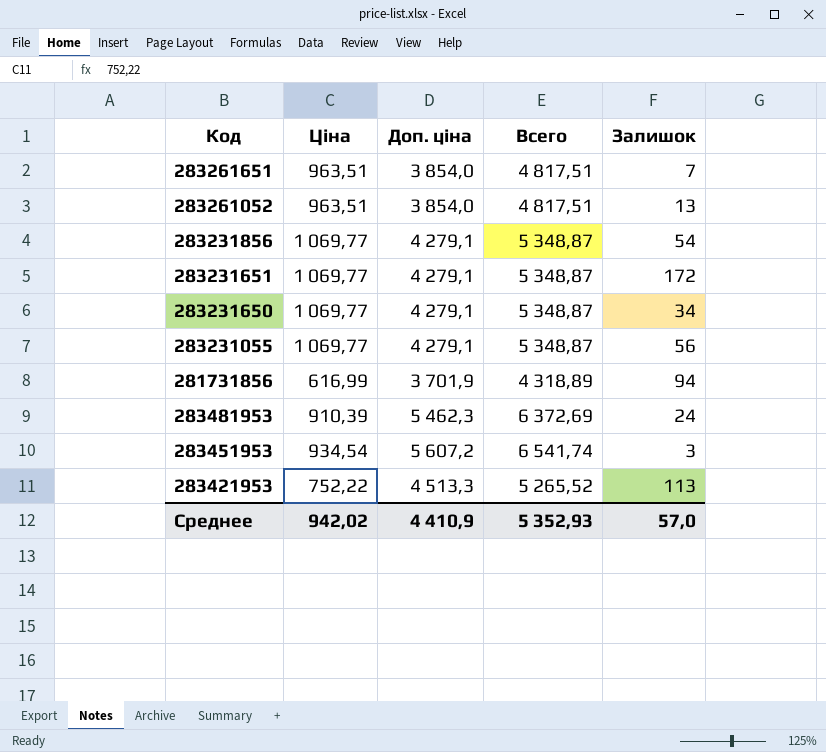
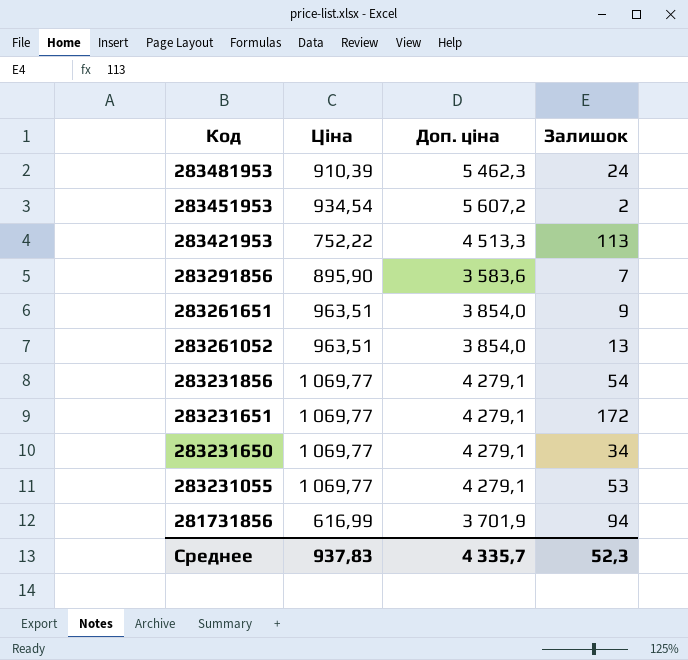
row order: none -> Код descending
column Всего | formula: [Ціна] + [Доп. ціна] -> none
283451953 | Залишок: 3 -> 2
row 283291856: none -> 895,90 | 3 583,6 | 7
283261651 | Залишок: 7 -> 9
283231055 | Залишок: 56 -> 53
Среднее | Ціна: 942,02 -> 937,83
Среднее | Доп. ціна: 4 410,9 -> 4 335,7
Среднее | Залишок: 57,0 -> 52,3

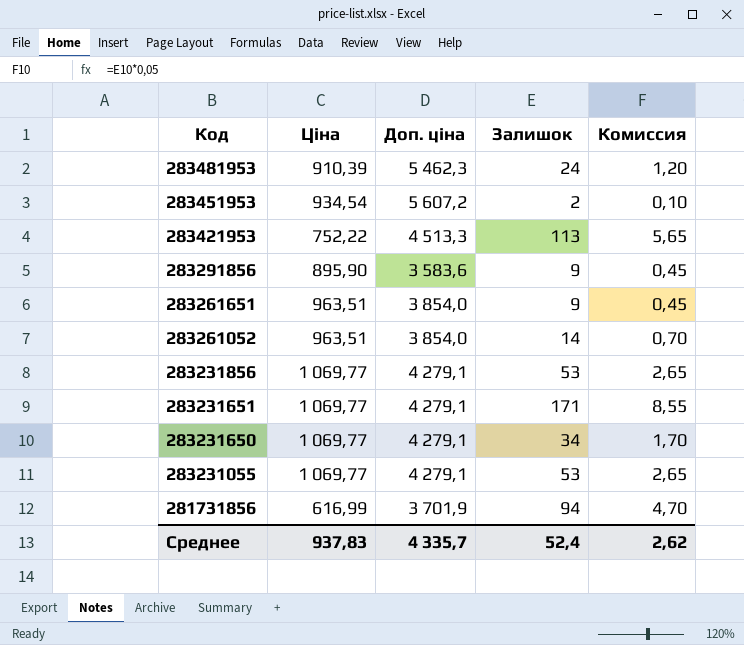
column Комиссия | formula: none -> [Залишок] * 0,05
283291856 | Залишок: 7 -> 9
283261052 | Залишок: 13 -> 14
283231856 | Залишок: 54 -> 53
283231651 | Залишок: 172 -> 171
Среднее | Залишок: 52,3 -> 52,4

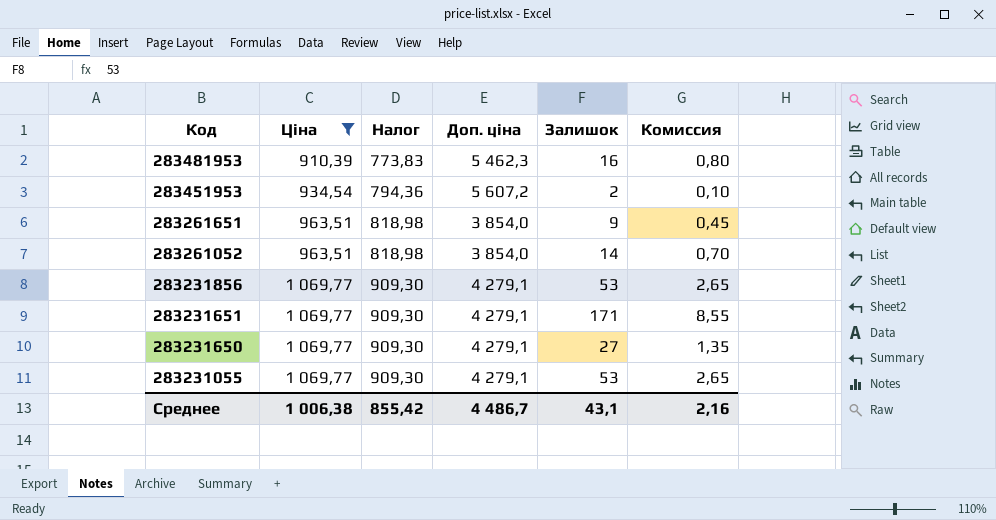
filter: none -> Ціна >= 910,39
column Налог | formula: none -> [Ціна] * 0,85
283481953 | Залишок: 24 -> 16
283481953 | Комиссия: 1,20 -> 0,80
283231650 | Залишок: 34 -> 27
283231650 | Комиссия: 1,70 -> 1,35
Среднее | Ціна: 937,83 -> 1 006,38
Среднее | Доп. ціна: 4 335,7 -> 4 486,7
Среднее | Залишок: 52,4 -> 43,1
Среднее | Комиссия: 2,62 -> 2,16

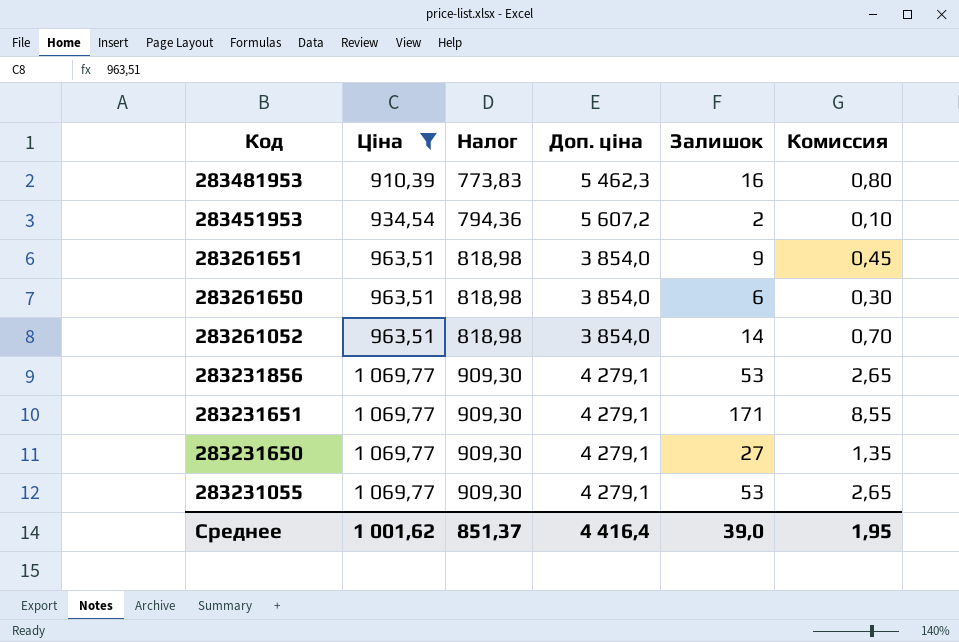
row 283261650: none -> 963,51 | 818,98 | 3 854,0 | 6 | 0,30
Среднее | Ціна: 1 006,38 -> 1 001,62
Среднее | Налог: 855,42 -> 851,37
Среднее | Доп. ціна: 4 486,7 -> 4 416,4
Среднее | Залишок: 43,1 -> 39,0
Среднее | Комиссия: 2,16 -> 1,95

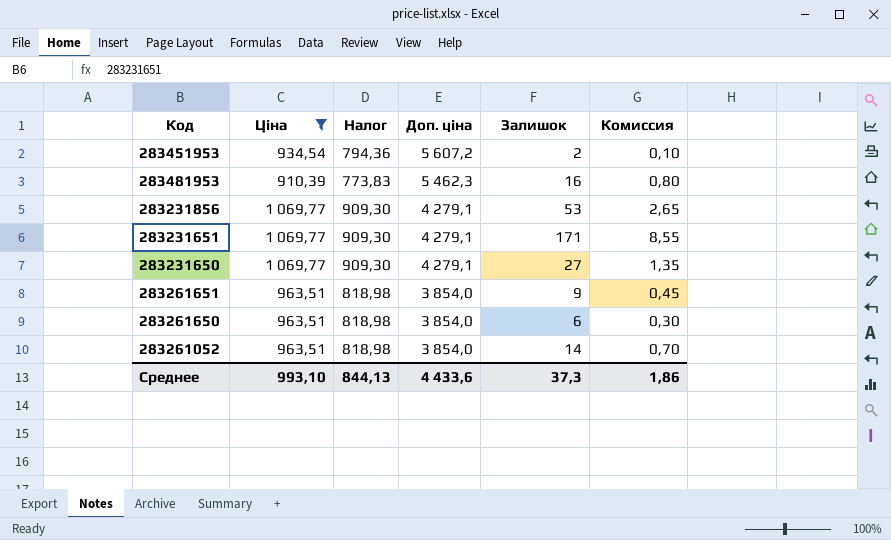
row order: Код descending -> Доп. ціна descending
row 283231055: 1 069,77 | 909,30 | 4 279,1 | 53 | 2,65 -> none
Среднее | Ціна: 1 001,62 -> 993,10
Среднее | Налог: 851,37 -> 844,13
Среднее | Доп. ціна: 4 416,4 -> 4 433,6
Среднее | Залишок: 39,0 -> 37,3
Среднее | Комиссия: 1,95 -> 1,86

